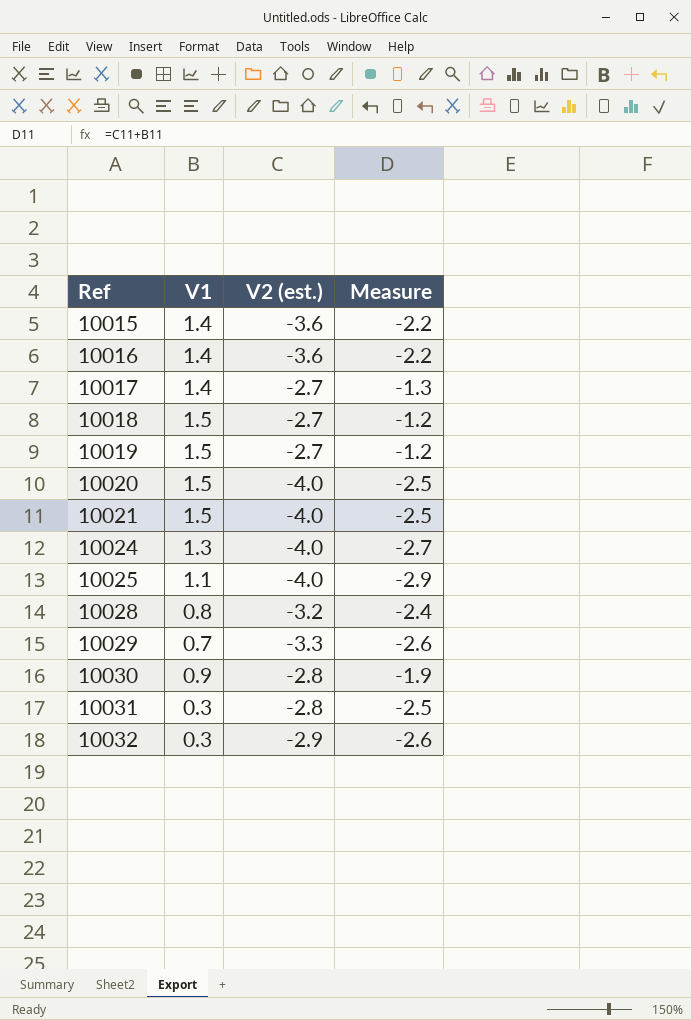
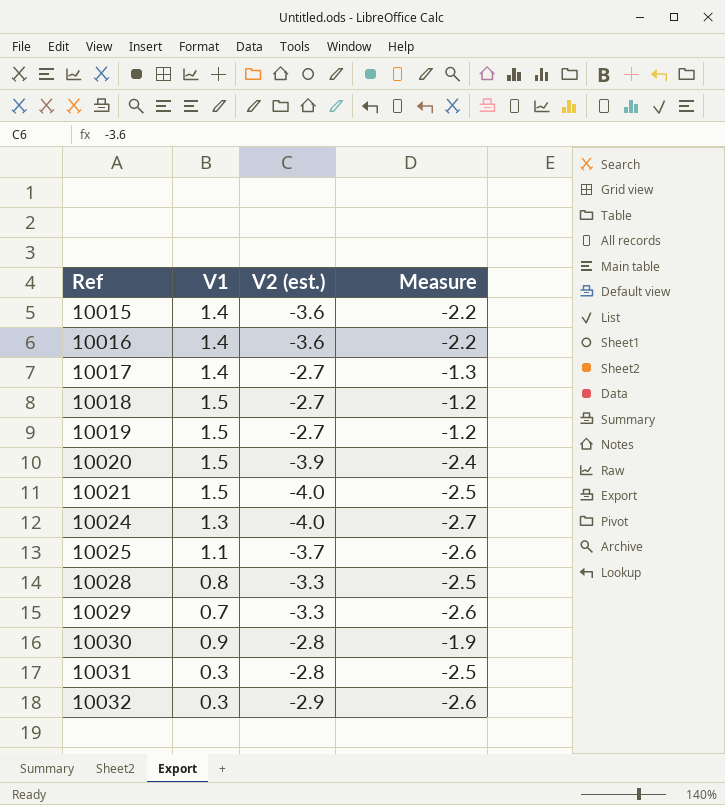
10020 | V2 (est.): -4.0 -> -3.9
10020 | Measure: -2.5 -> -2.4
10025 | V2 (est.): -4.0 -> -3.7
10025 | Measure: -2.9 -> -2.6
10028 | V2 (est.): -3.2 -> -3.3
10028 | Measure: -2.4 -> -2.5

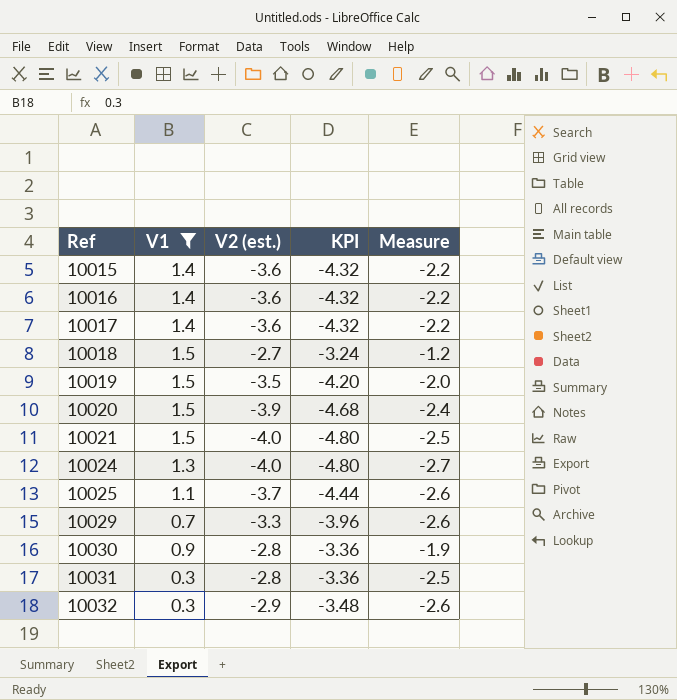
filter: none -> V1 != 0.8
column KPI | formula: none -> [V2 (est.)] * 1.2
10017 | V2 (est.): -2.7 -> -3.6
10017 | Measure: -1.3 -> -2.2
10019 | V2 (est.): -2.7 -> -3.5
10019 | Measure: -1.2 -> -2.0

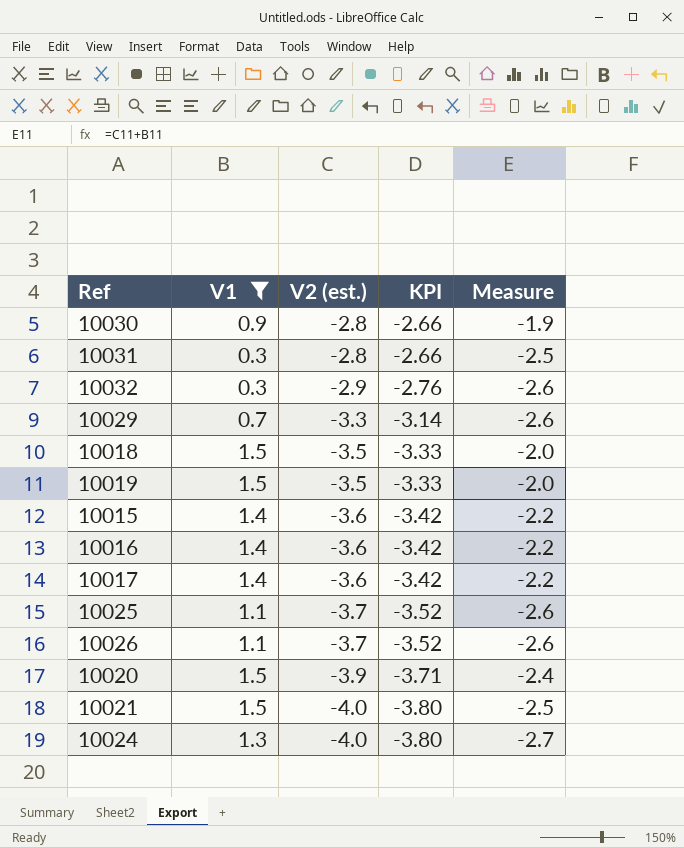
row order: Ref ascending -> V2 (est.) descending
column KPI | formula: [V2 (est.)] * 1.2 -> [V2 (est.)] * 0.95
10018 | V2 (est.): -2.7 -> -3.5
10018 | Measure: -1.2 -> -2.0
row 10026: none -> 1.1 | -3.7 | -3.52 | -2.6

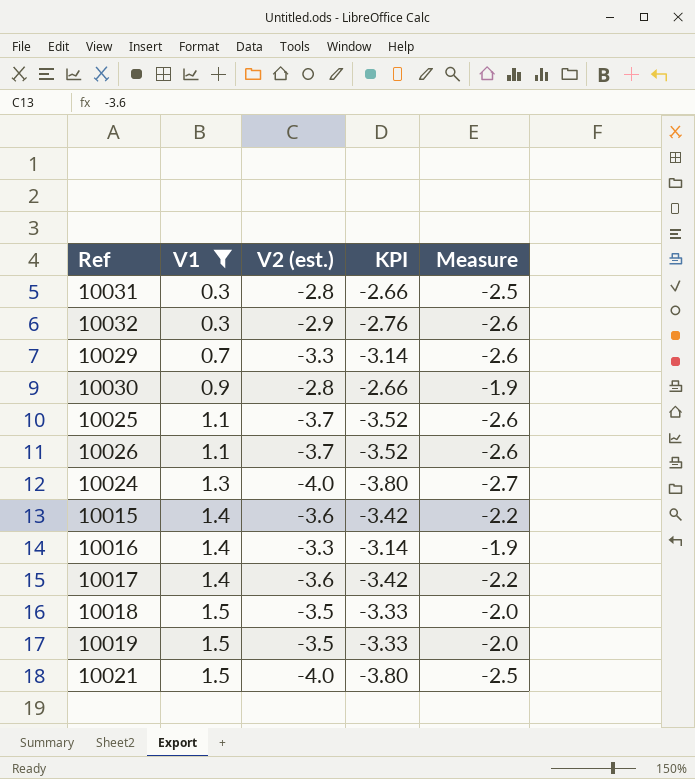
row order: V2 (est.) descending -> V1 ascending
row 10020: 1.5 | -3.9 | -3.71 | -2.4 -> none
10016 | V2 (est.): -3.6 -> -3.3
10016 | KPI: -3.42 -> -3.14
10016 | Measure: -2.2 -> -1.9

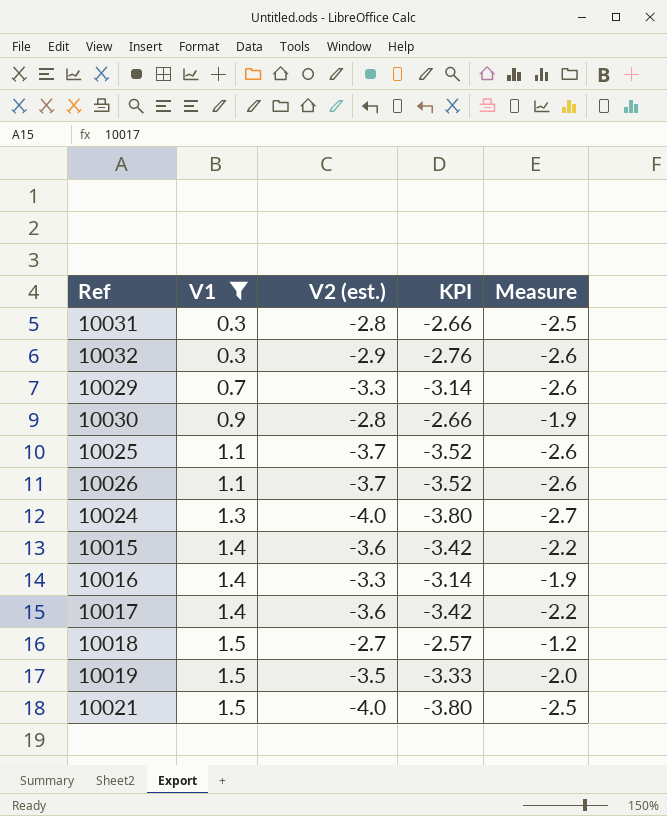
10018 | V2 (est.): -3.5 -> -2.7
10018 | KPI: -3.33 -> -2.57
10018 | Measure: -2.0 -> -1.2

